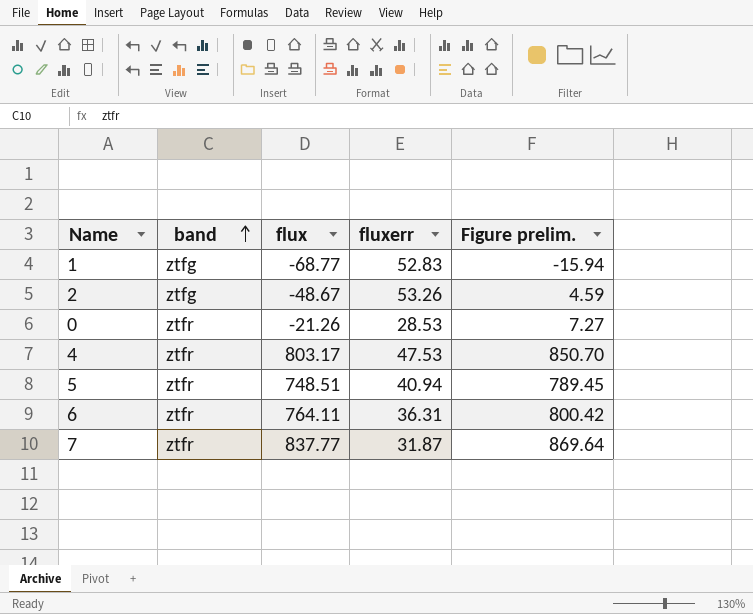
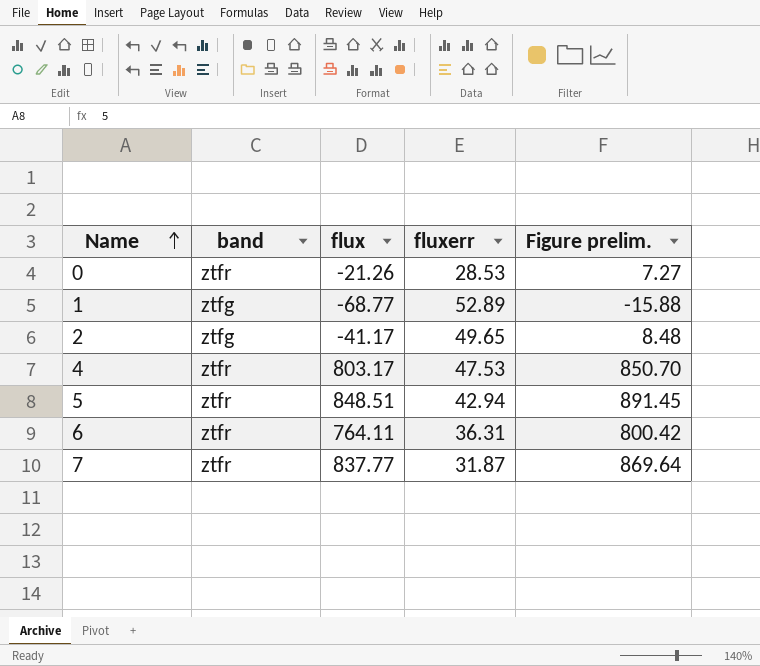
row order: band ascending -> Name ascending
1 | fluxerr: 52.83 -> 52.89
1 | Figure prelim.: -15.94 -> -15.88
2 | flux: -48.67 -> -41.17
2 | fluxerr: 53.26 -> 49.65
2 | Figure prelim.: 4.59 -> 8.48
5 | flux: 748.51 -> 848.51
5 | fluxerr: 40.94 -> 42.94
5 | Figure prelim.: 789.45 -> 891.45

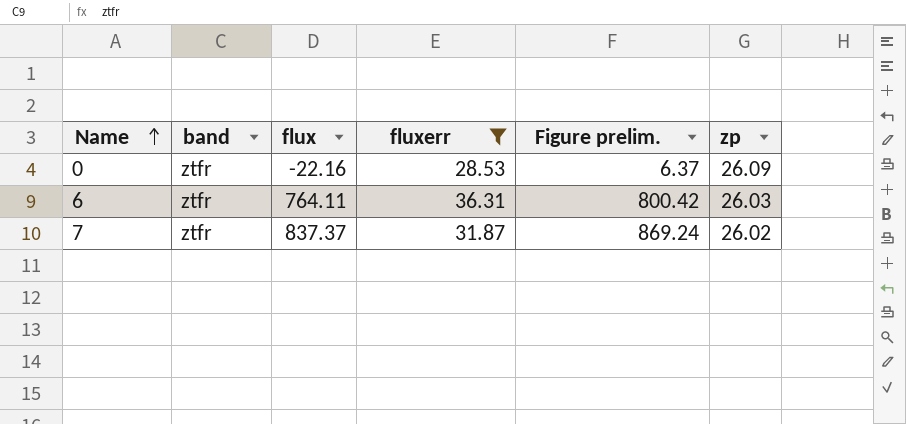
filter: none -> fluxerr <= 36.31
column zp | position: none -> 6
0 | flux: -21.26 -> -22.16
0 | Figure prelim.: 7.27 -> 6.37
7 | flux: 837.77 -> 837.37
7 | Figure prelim.: 869.64 -> 869.24

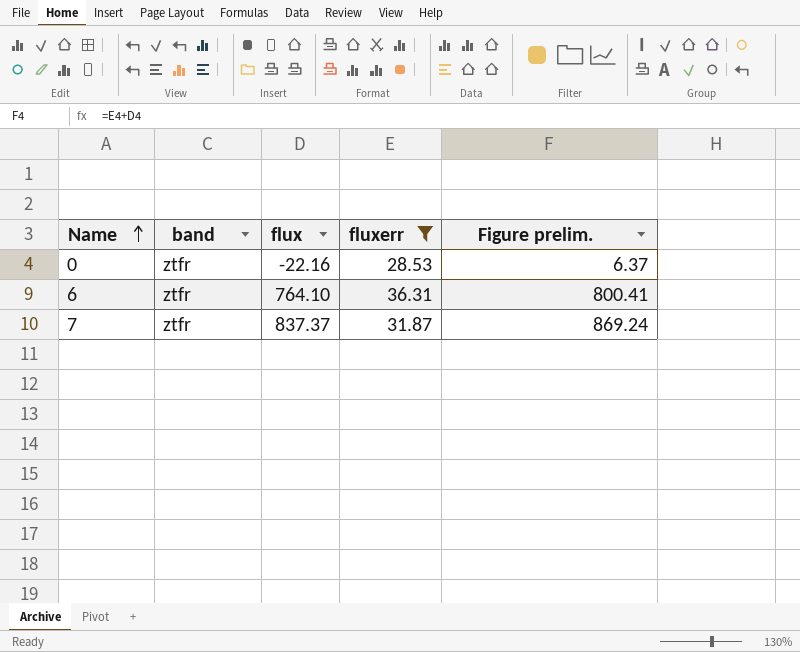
column zp | position: 6 -> none
6 | flux: 764.11 -> 764.10
6 | Figure prelim.: 800.42 -> 800.41

